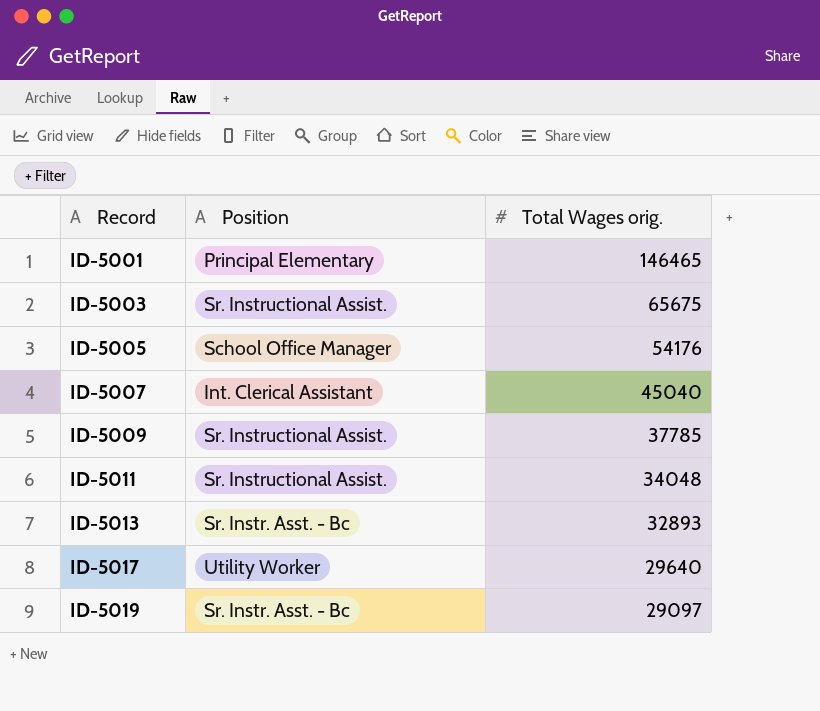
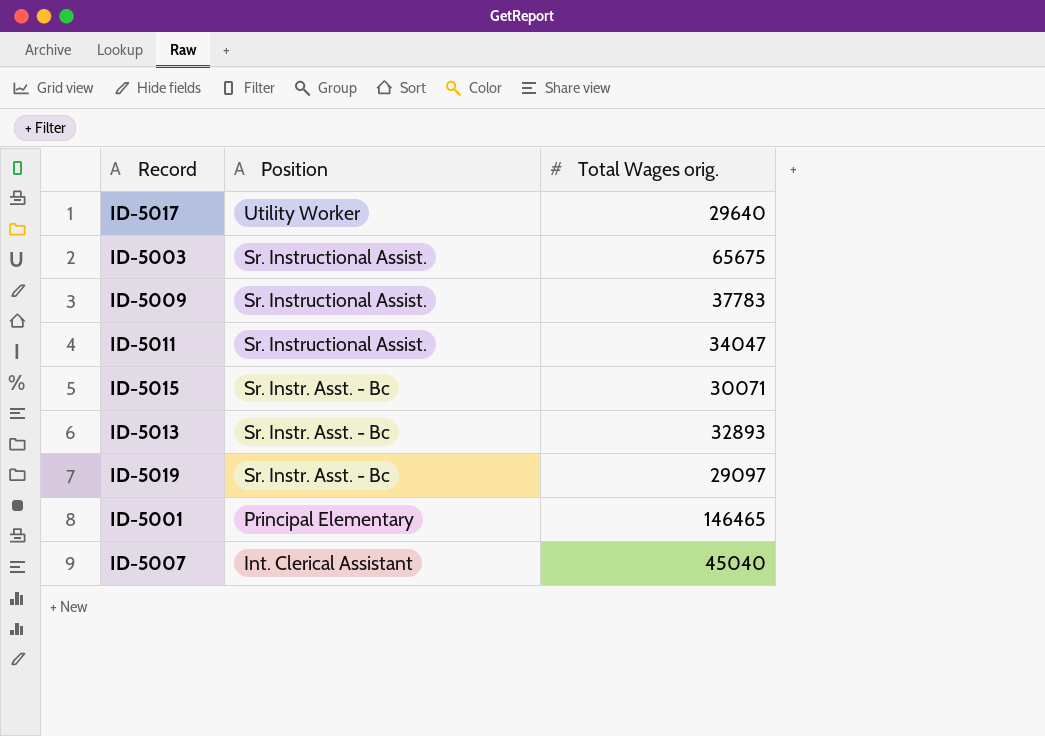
row order: Record ascending -> Position descending
row ID-5005: School Office Manager | 54176 -> none
ID-5009 | Total Wages orig.: 37785 -> 37783
ID-5011 | Total Wages orig.: 34048 -> 34047
row ID-5015: none -> Sr. Instr. Asst. - Bc | 30071

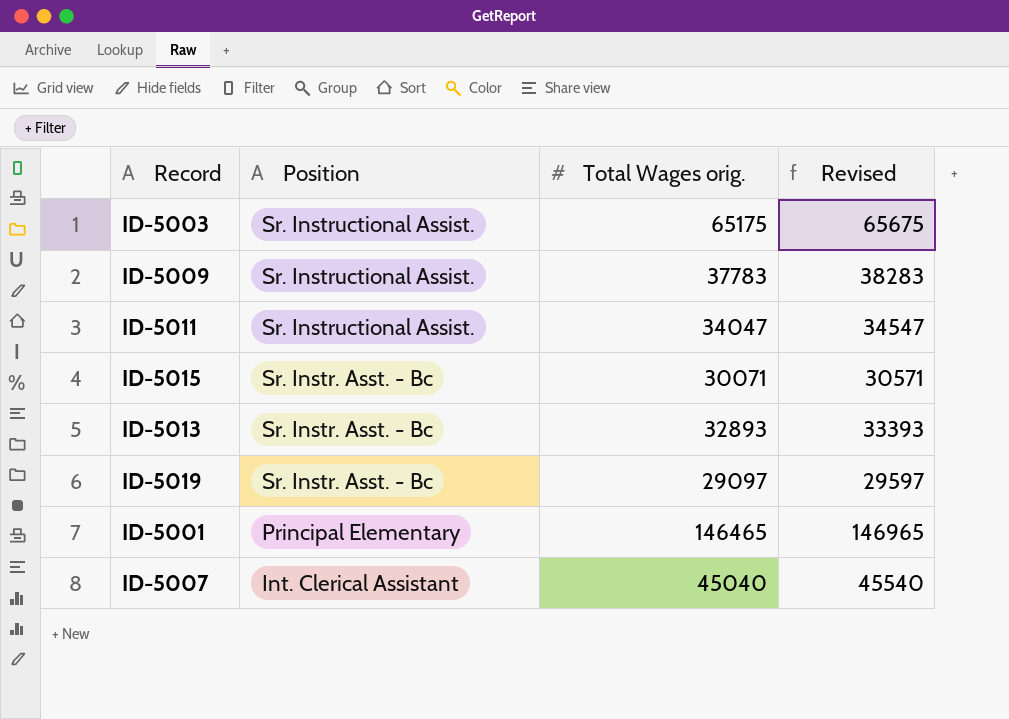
column Revised | formula: none -> [Total Wages orig.] + 500
row ID-5017: Utility Worker | 29640 -> none
ID-5003 | Total Wages orig.: 65675 -> 65175

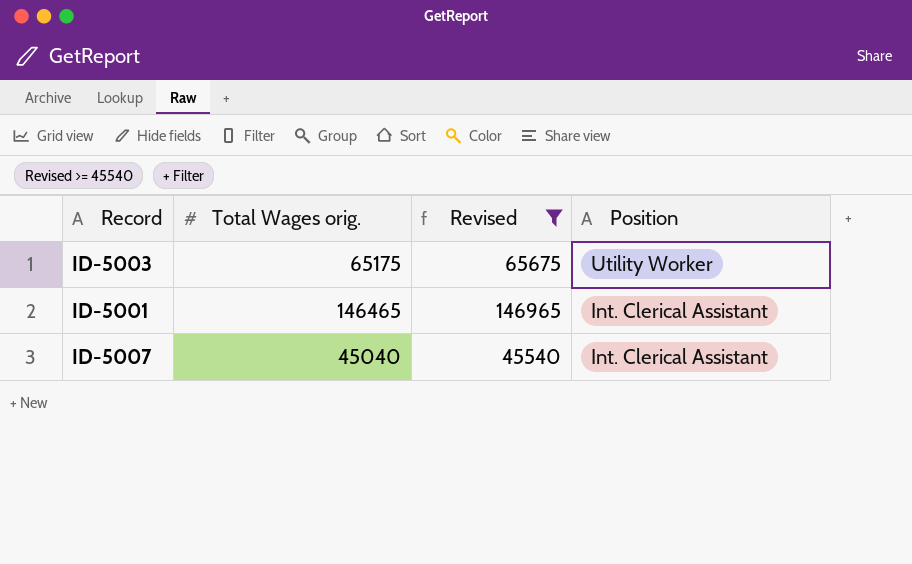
filter: none -> Revised >= 45540
column Position | position: 2 -> 4
ID-5003 | Position: Sr. Instructional Assist. -> Utility Worker
ID-5001 | Position: Principal Elementary -> Int. Clerical Assistant

